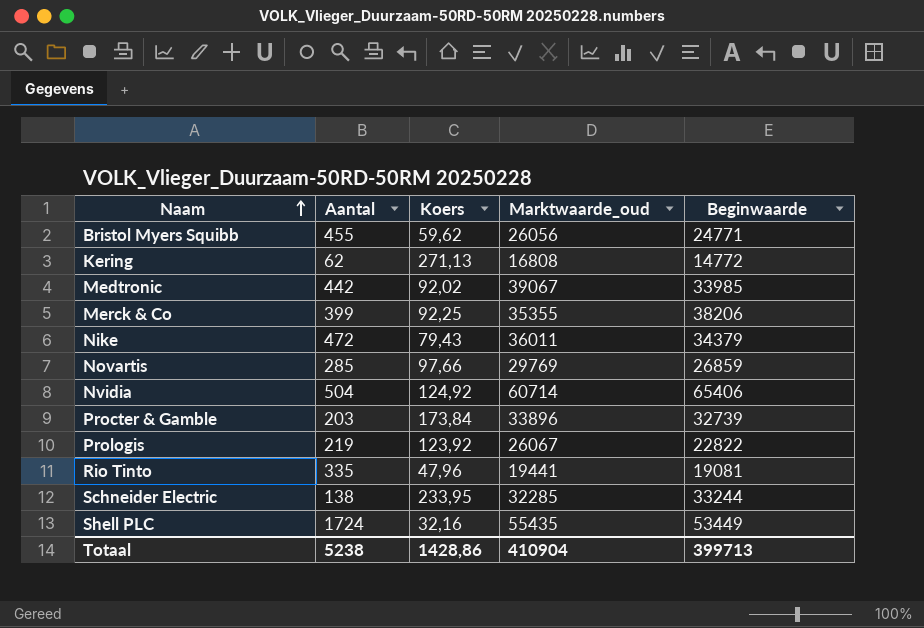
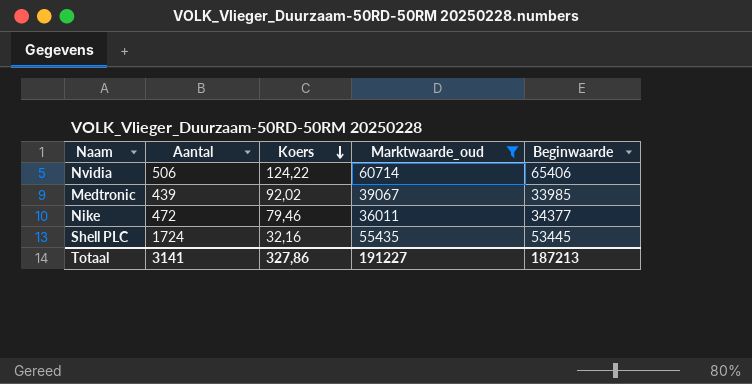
filter: none -> Marktwaarde_oud >= 36011
row order: Naam ascending -> Koers descending
Nvidia | Aantal: 504 -> 506
Nvidia | Koers: 124,92 -> 124,22
Medtronic | Aantal: 442 -> 439
Nike | Koers: 79,43 -> 79,46
Nike | Beginwaarde: 34379 -> 34377
Shell PLC | Beginwaarde: 53449 -> 53445
Totaal | Aantal: 5238 -> 3141
Totaal | Koers: 1428,86 -> 327,86
Totaal | Marktwaarde_oud: 410904 -> 191227
Totaal | Beginwaarde: 399713 -> 187213

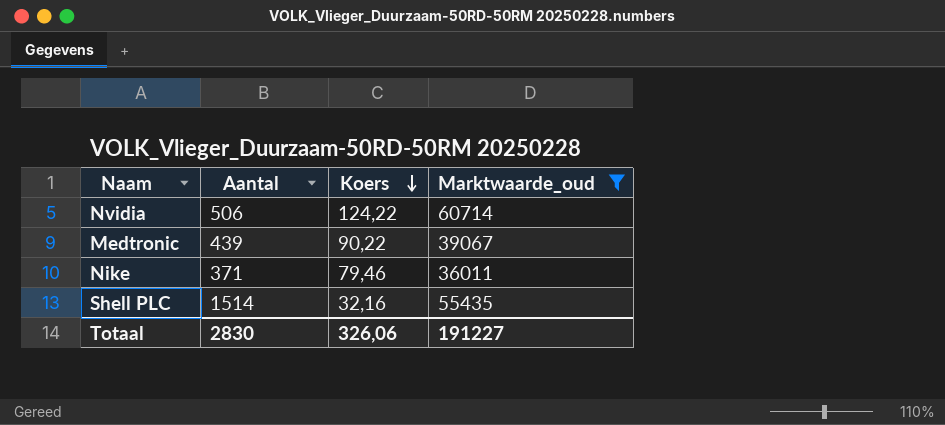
column Beginwaarde | position: 5 -> none
Medtronic | Koers: 92,02 -> 90,22
Nike | Aantal: 472 -> 371
Shell PLC | Aantal: 1724 -> 1514
Totaal | Aantal: 3141 -> 2830
Totaal | Koers: 327,86 -> 326,06

